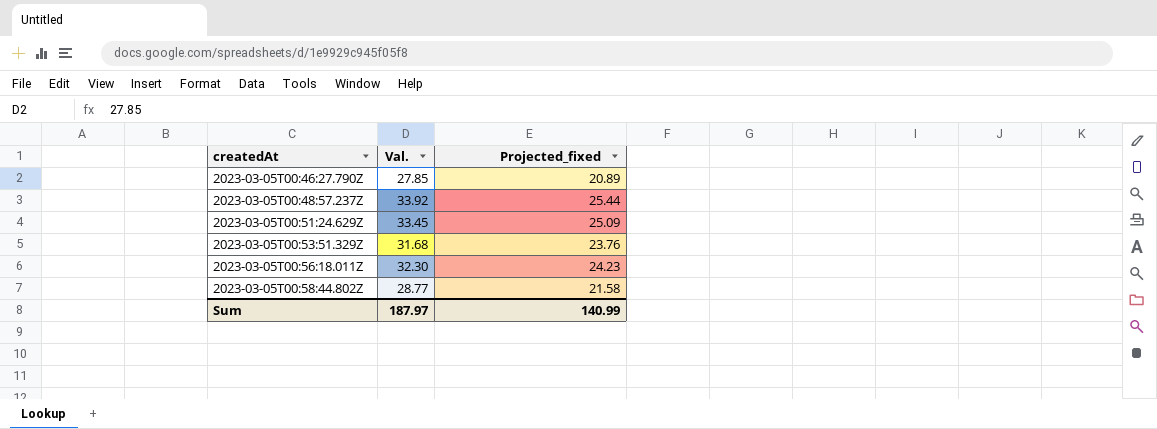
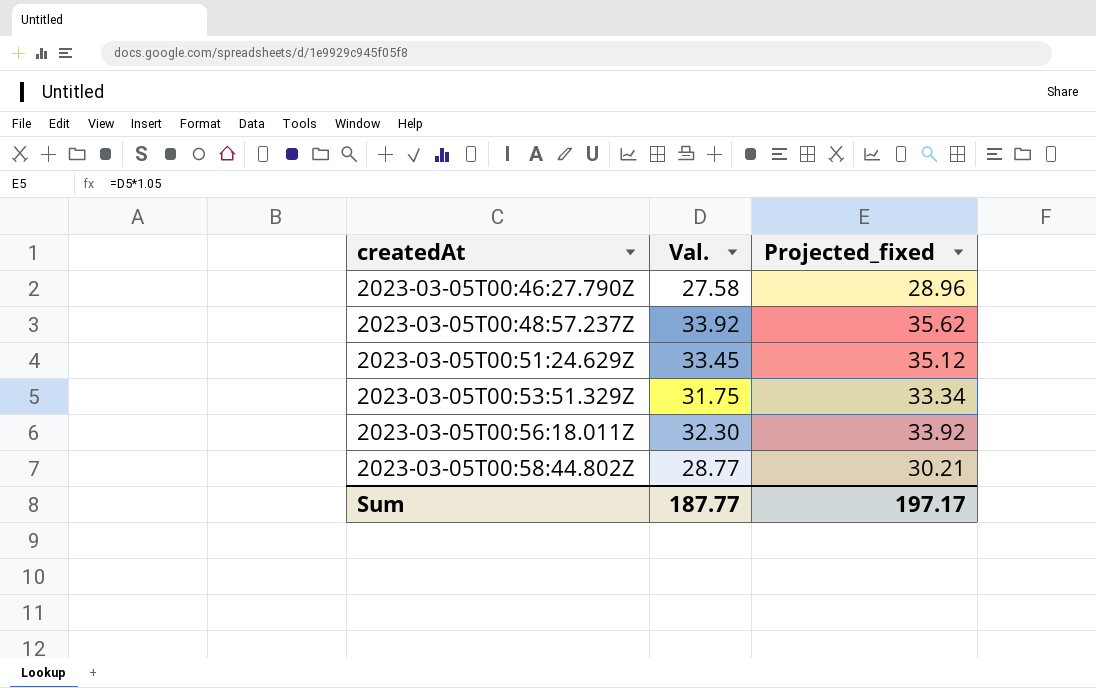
column Projected_fixed | formula: [Val.] * 0.75 -> [Val.] * 1.05
2023-03-05T00:46:27.790Z | Val.: 27.85 -> 27.58
2023-03-05T00:53:51.329Z | Val.: 31.68 -> 31.75
Sum | Val.: 187.97 -> 187.77
Sum | Projected_fixed: 140.99 -> 197.17

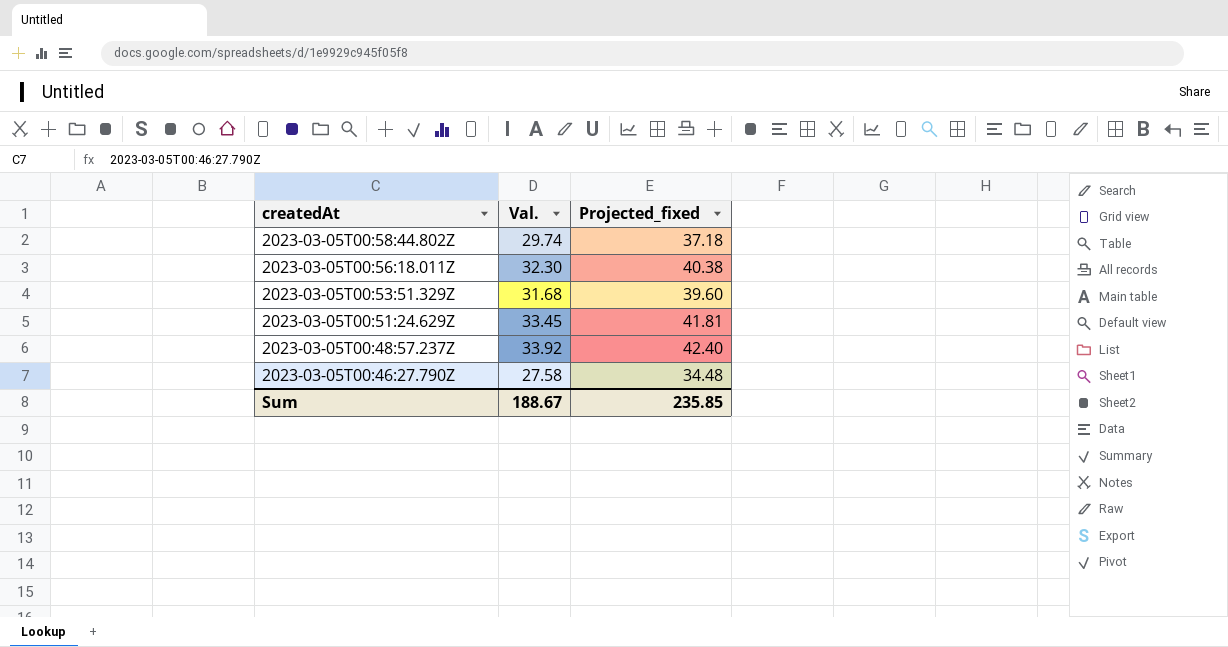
row order: createdAt ascending -> createdAt descending
column Projected_fixed | formula: [Val.] * 1.05 -> [Val.] * 1.25
2023-03-05T00:58:44.802Z | Val.: 28.77 -> 29.74
2023-03-05T00:53:51.329Z | Val.: 31.75 -> 31.68
Sum | Val.: 187.77 -> 188.67
Sum | Projected_fixed: 197.17 -> 235.85

